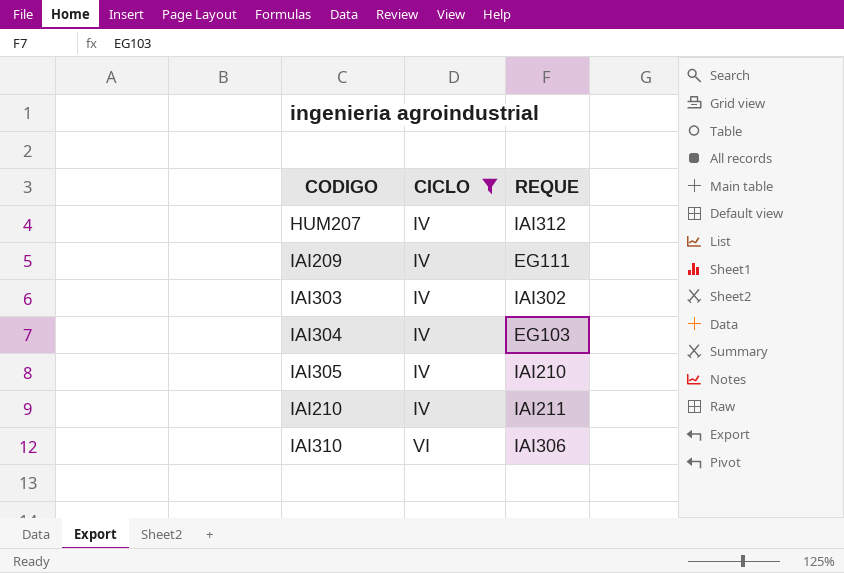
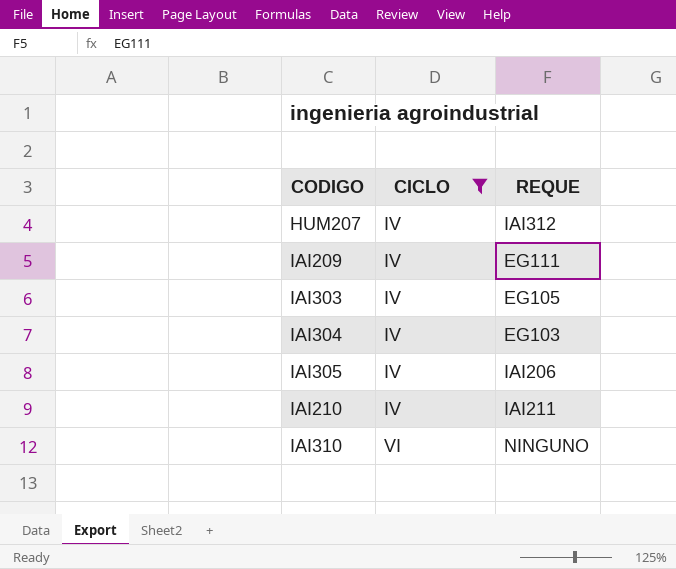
IAI303 | REQUE: IAI302 -> EG105
IAI305 | REQUE: IAI210 -> IAI206
IAI310 | REQUE: IAI306 -> NINGUNO

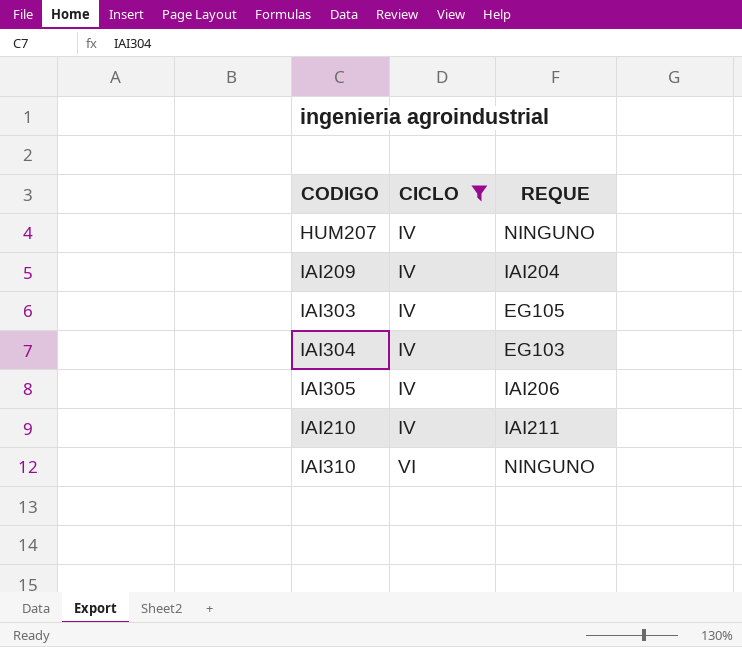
HUM207 | REQUE: IAI312 -> NINGUNO
IAI209 | REQUE: EG111 -> IAI204

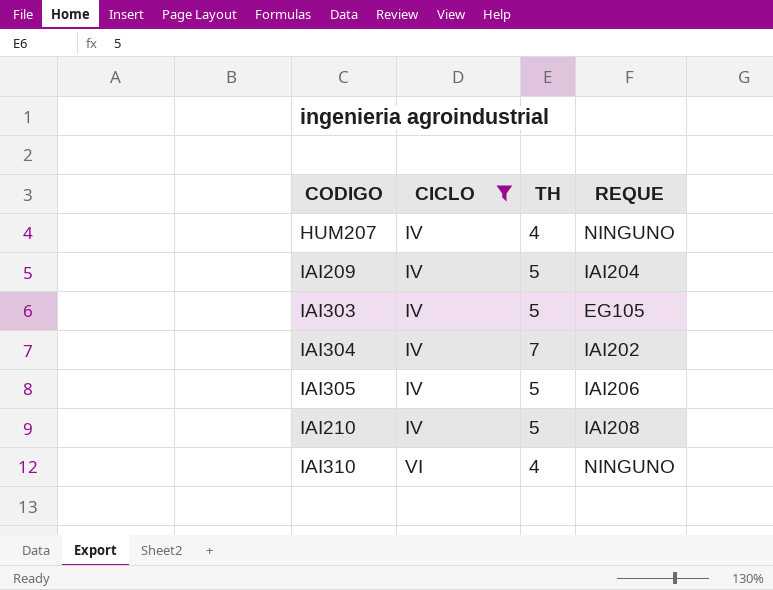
column TH | position: none -> 3
IAI304 | REQUE: EG103 -> IAI202
IAI210 | REQUE: IAI211 -> IAI208

